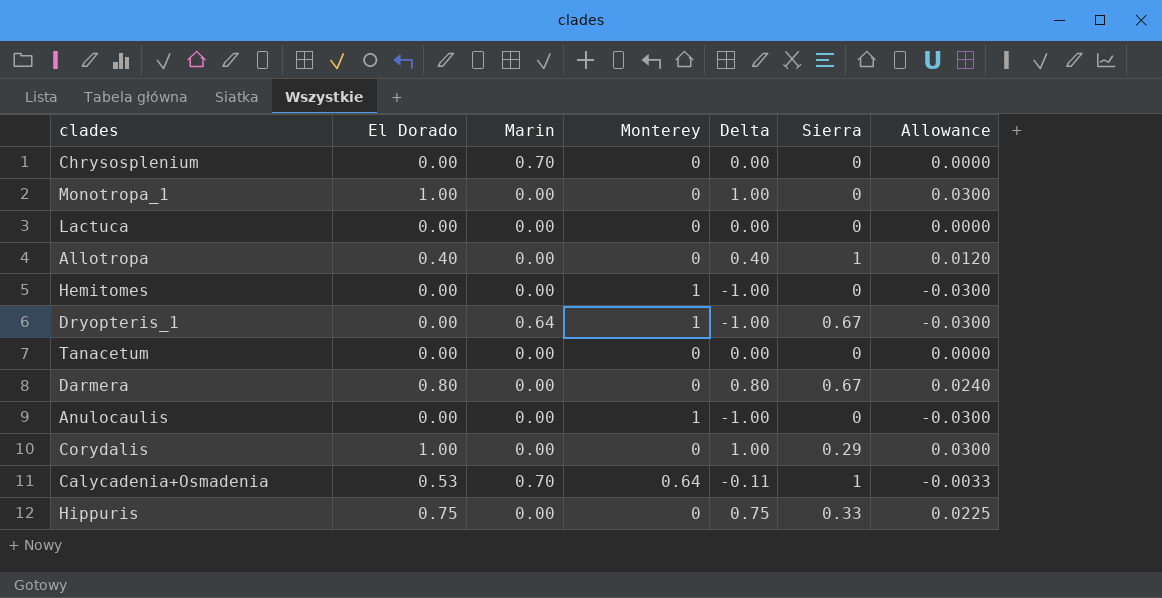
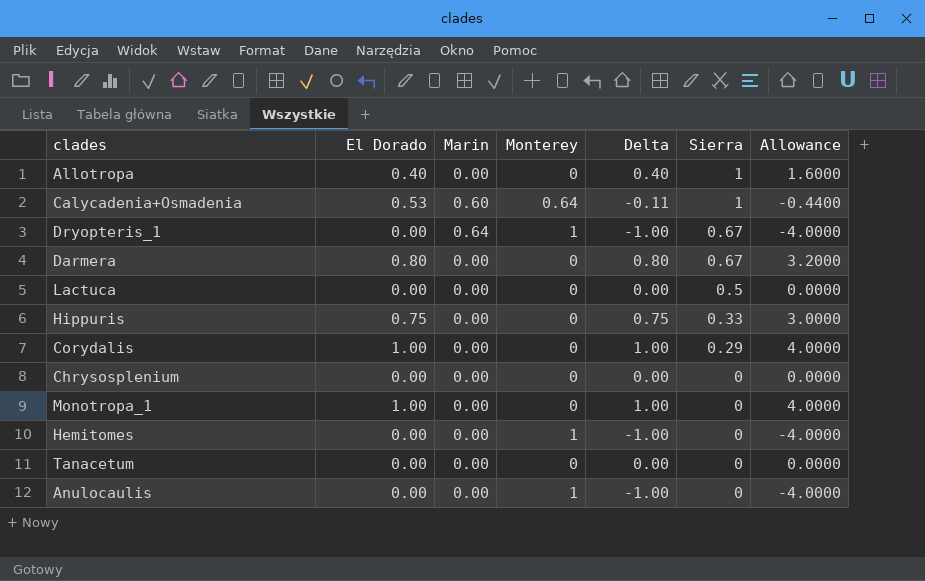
row order: none -> Sierra descending
column Allowance | formula: [Delta] * 0.03 -> [Delta] * 4
Calycadenia+Osmadenia | Marin: 0.70 -> 0.60
Lactuca | Sierra: 0 -> 0.5
Chrysosplenium | Marin: 0.70 -> 0.00

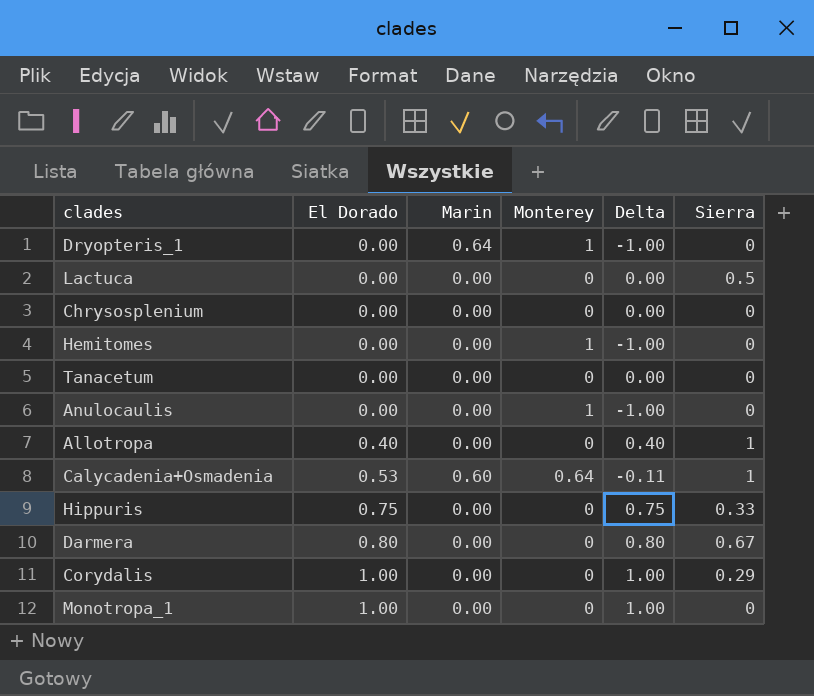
row order: Sierra descending -> El Dorado ascending
column Allowance | formula: [Delta] * 4 -> none
Dryopteris_1 | Sierra: 0.67 -> 0

